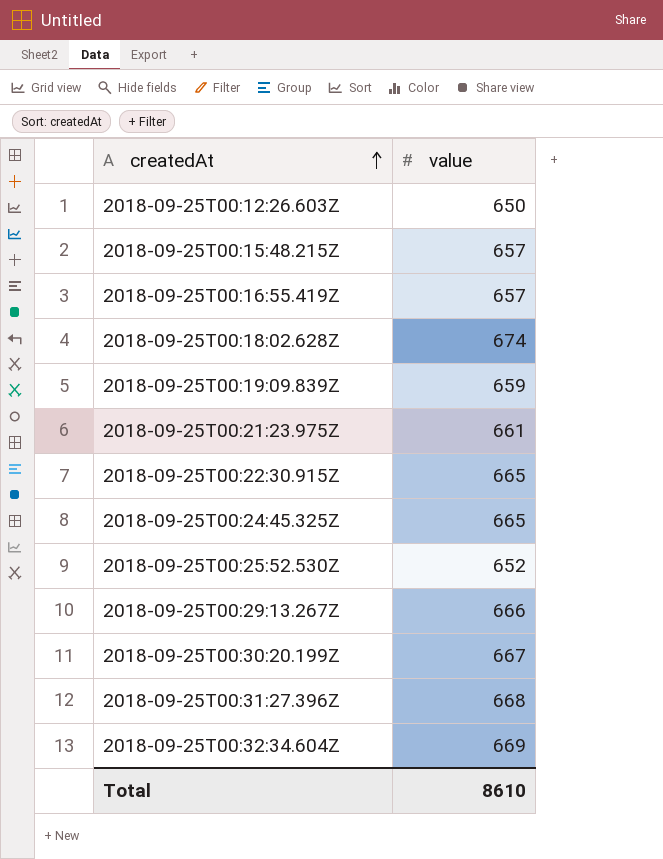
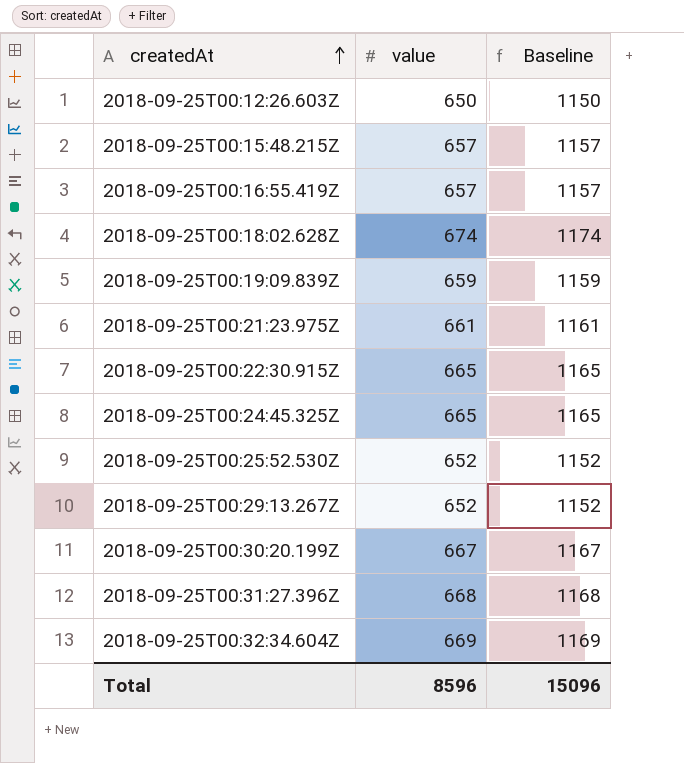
column Baseline | formula: none -> [value] + 500
2018-09-25T00:29:13.267Z | value: 666 -> 652
Total | value: 8610 -> 8596

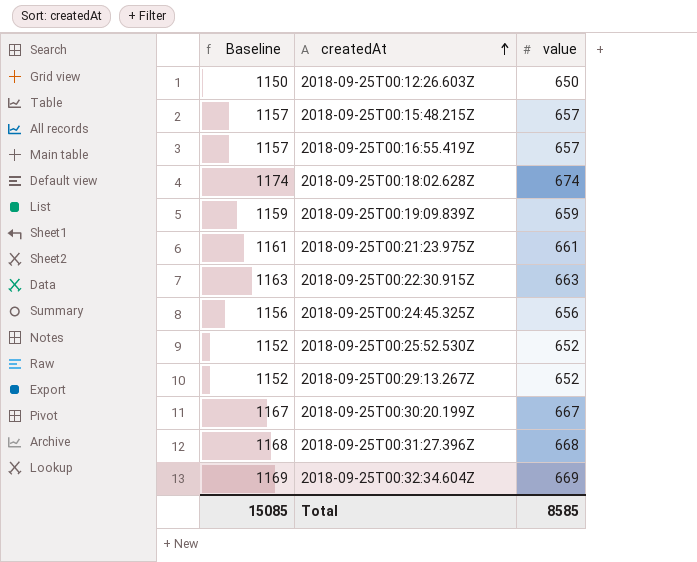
column Baseline | position: 3 -> 1
2018-09-25T00:22:30.915Z | Baseline: 1165 -> 1163
2018-09-25T00:22:30.915Z | value: 665 -> 663
2018-09-25T00:24:45.325Z | Baseline: 1165 -> 1156
2018-09-25T00:24:45.325Z | value: 665 -> 656
Total | Baseline: 15096 -> 15085
Total | value: 8596 -> 8585

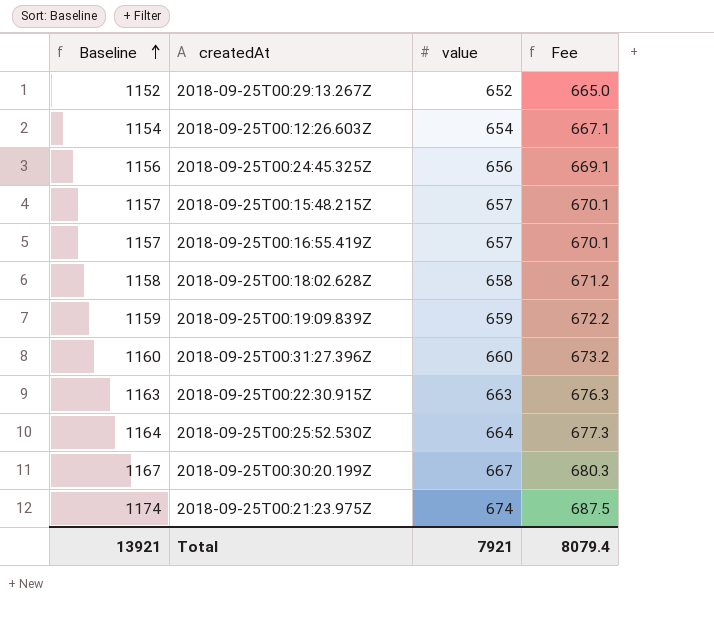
row order: createdAt ascending -> Baseline ascending
column Fee | formula: none -> [value] * 1.02
row 2018-09-25T00:32:34.604Z: 1169 | 669 -> none
2018-09-25T00:12:26.603Z | Baseline: 1150 -> 1154
2018-09-25T00:12:26.603Z | value: 650 -> 654
2018-09-25T00:18:02.628Z | Baseline: 1174 -> 1158
2018-09-25T00:18:02.628Z | value: 674 -> 658
2018-09-25T00:31:27.396Z | Baseline: 1168 -> 1160
2018-09-25T00:31:27.396Z | value: 668 -> 660
2018-09-25T00:25:52.530Z | Baseline: 1152 -> 1164
2018-09-25T00:25:52.530Z | value: 652 -> 664
2018-09-25T00:21:23.975Z | Baseline: 1161 -> 1174
2018-09-25T00:21:23.975Z | value: 661 -> 674
Total | Baseline: 15085 -> 13921
Total | value: 8585 -> 7921

